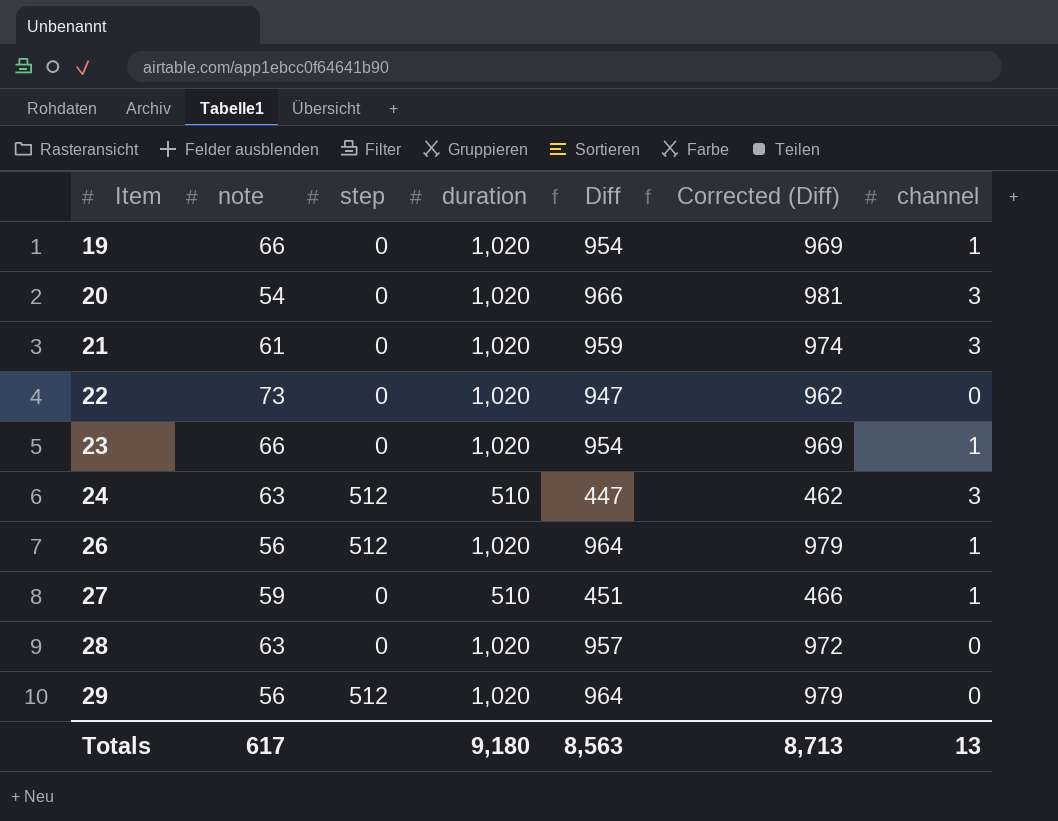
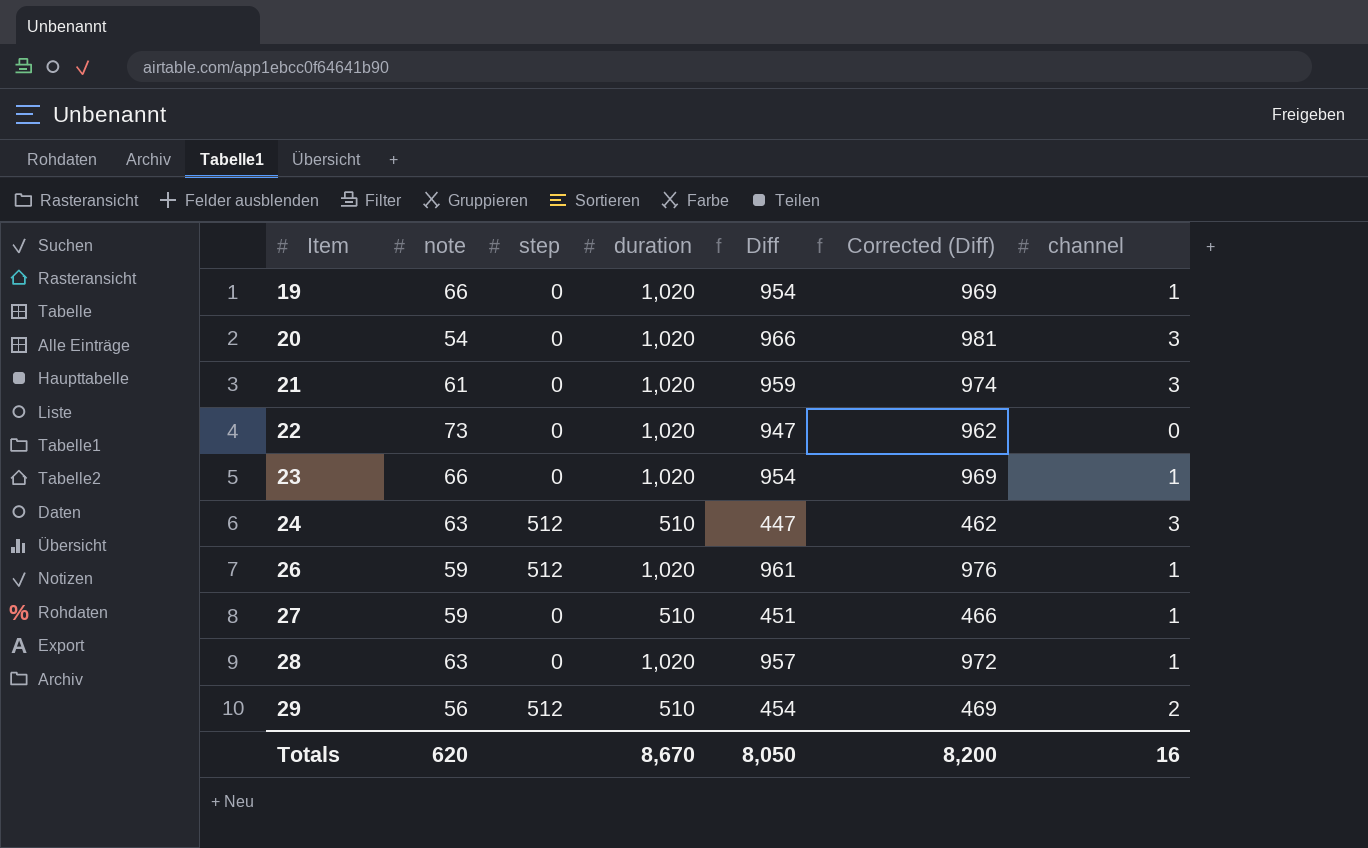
26 | note: 56 -> 59
26 | Diff: 964 -> 961
26 | Corrected (Diff): 979 -> 976
28 | channel: 0 -> 1
29 | duration: 1,020 -> 510
29 | Diff: 964 -> 454
29 | Corrected (Diff): 979 -> 469
29 | channel: 0 -> 2
Totals | note: 617 -> 620
Totals | duration: 9,180 -> 8,670
Totals | Diff: 8,563 -> 8,050
Totals | Corrected (Diff): 8,713 -> 8,200
Totals | channel: 13 -> 16

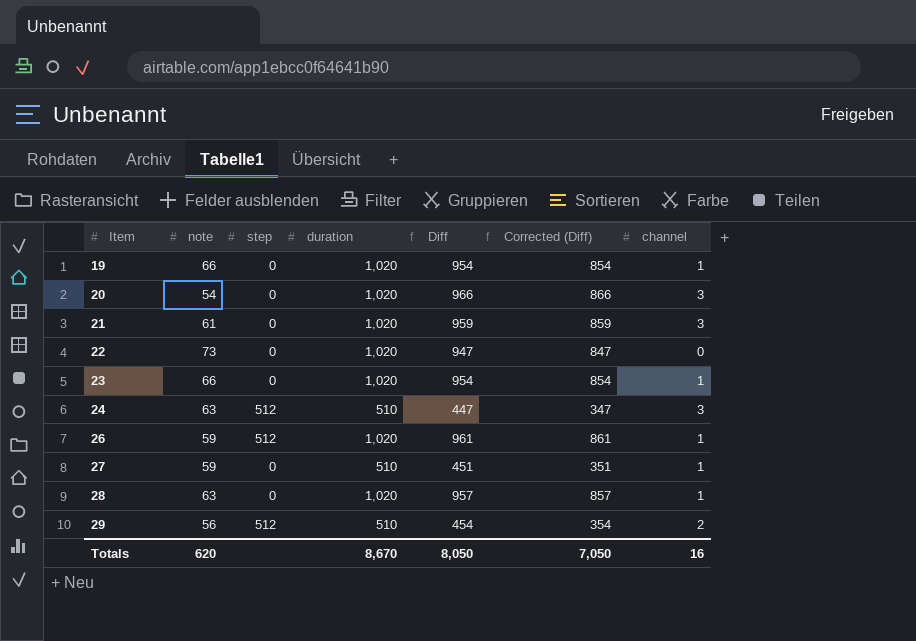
column Corrected (Diff) | formula: [Diff] + 15 -> [Diff] - 100
Totals | Corrected (Diff): 8,200 -> 7,050

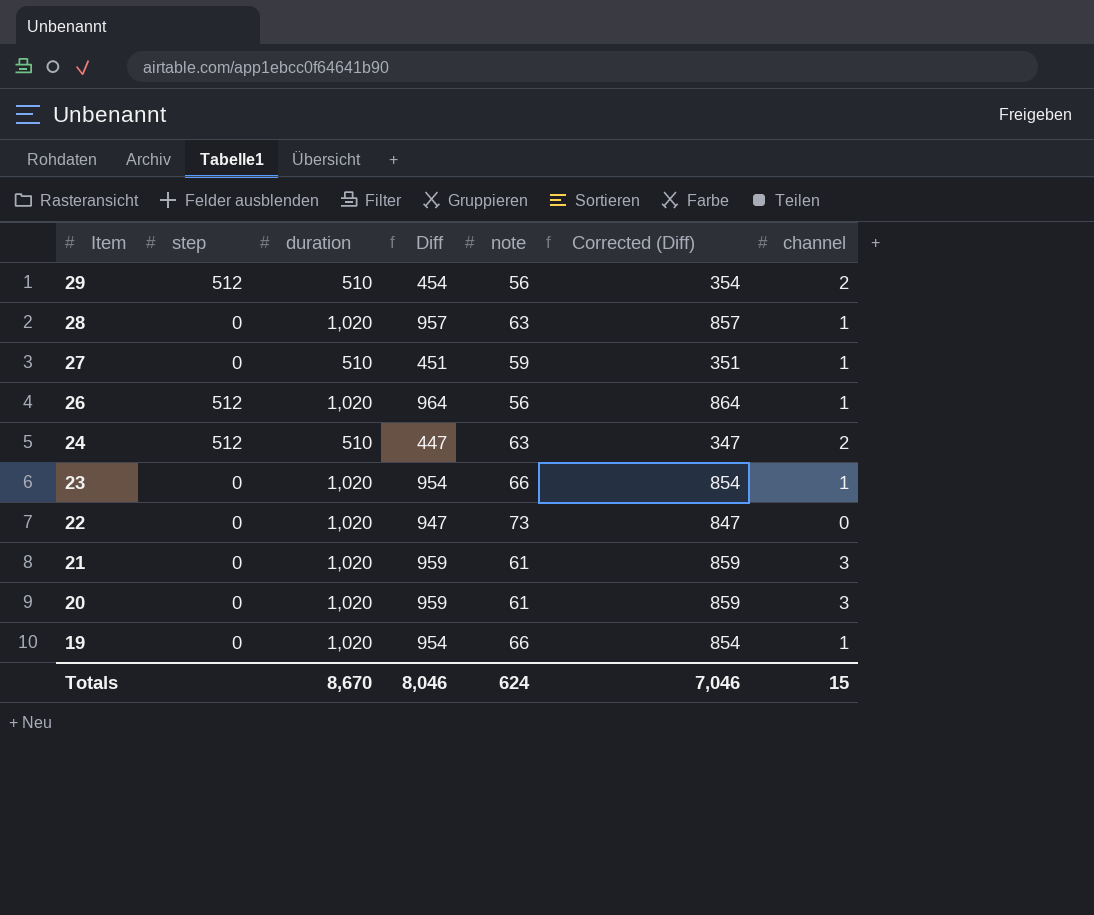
row order: Item ascending -> Item descending
column note | position: 2 -> 5
26 | Diff: 961 -> 964
26 | note: 59 -> 56
26 | Corrected (Diff): 861 -> 864
24 | channel: 3 -> 2
20 | Diff: 966 -> 959
20 | note: 54 -> 61
20 | Corrected (Diff): 866 -> 859
Totals | Diff: 8,050 -> 8,046
Totals | note: 620 -> 624
Totals | Corrected (Diff): 7,050 -> 7,046
Totals | channel: 16 -> 15

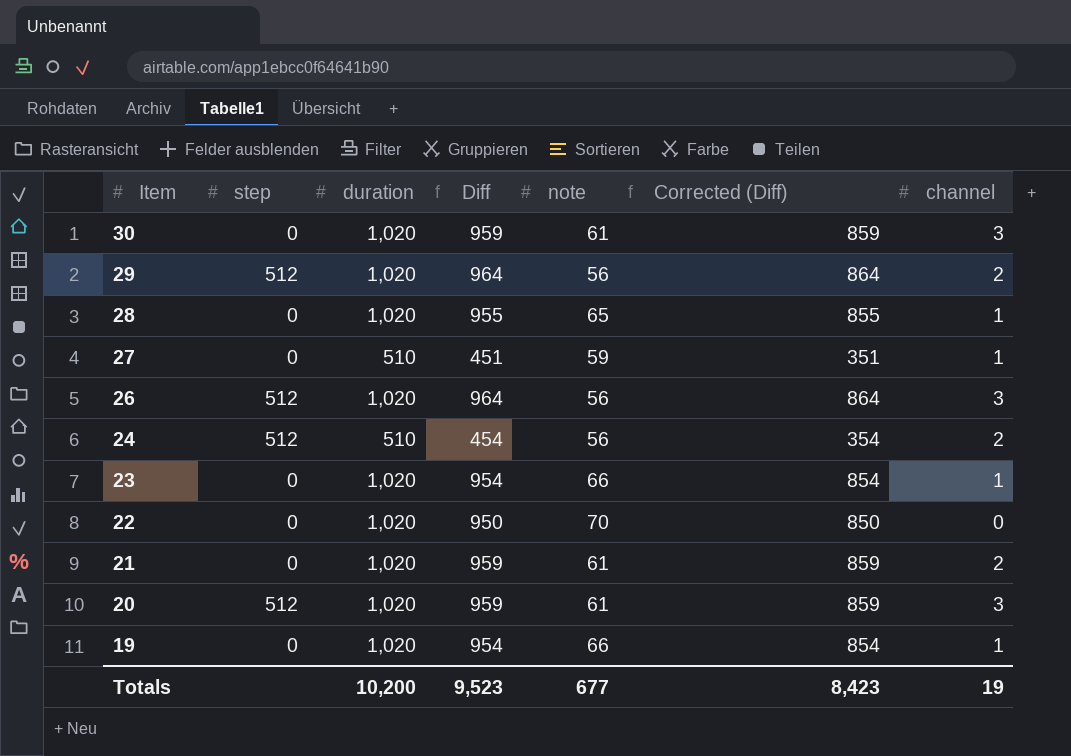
row 30: none -> 0 | 1,020 | 959 | 61 | 859 | 3
29 | duration: 510 -> 1,020
29 | Diff: 454 -> 964
29 | Corrected (Diff): 354 -> 864
28 | Diff: 957 -> 955
28 | note: 63 -> 65
28 | Corrected (Diff): 857 -> 855
26 | channel: 1 -> 3
24 | Diff: 447 -> 454
24 | note: 63 -> 56
24 | Corrected (Diff): 347 -> 354
22 | Diff: 947 -> 950
22 | note: 73 -> 70
22 | Corrected (Diff): 847 -> 850
21 | channel: 3 -> 2
20 | step: 0 -> 512
Totals | duration: 8,670 -> 10,200
Totals | Diff: 8,046 -> 9,523
Totals | note: 624 -> 677
Totals | Corrected (Diff): 7,046 -> 8,423
Totals | channel: 15 -> 19

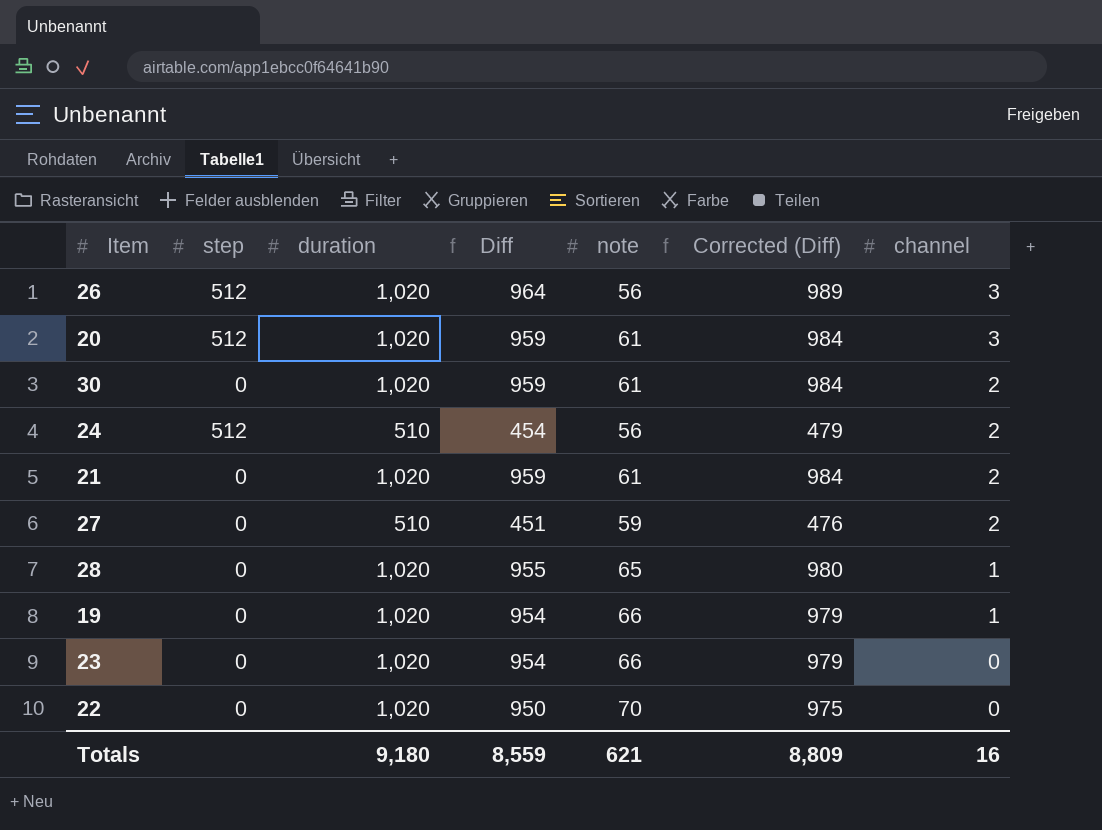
row order: Item descending -> channel descending
column Corrected (Diff) | formula: [Diff] - 100 -> [Diff] + 25
row 29: 512 | 1,020 | 964 | 56 | 864 | 2 -> none
30 | channel: 3 -> 2
27 | channel: 1 -> 2
23 | channel: 1 -> 0
Totals | duration: 10,200 -> 9,180
Totals | Diff: 9,523 -> 8,559
Totals | note: 677 -> 621
Totals | Corrected (Diff): 8,423 -> 8,809
Totals | channel: 19 -> 16

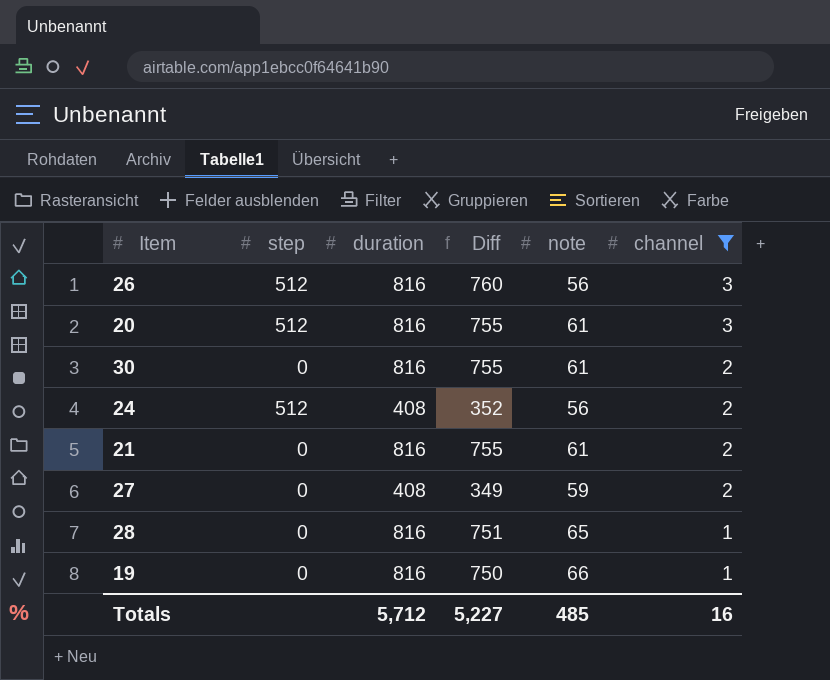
filter: none -> channel != 0
column Corrected (Diff) | formula: [Diff] + 25 -> none
26 | duration: 1,020 -> 816
26 | Diff: 964 -> 760
20 | duration: 1,020 -> 816
20 | Diff: 959 -> 755
30 | duration: 1,020 -> 816
30 | Diff: 959 -> 755
24 | duration: 510 -> 408
24 | Diff: 454 -> 352
21 | duration: 1,020 -> 816
21 | Diff: 959 -> 755
27 | duration: 510 -> 408
27 | Diff: 451 -> 349
28 | duration: 1,020 -> 816
28 | Diff: 955 -> 751
19 | duration: 1,020 -> 816
19 | Diff: 954 -> 750
Totals | duration: 9,180 -> 5,712
Totals | Diff: 8,559 -> 5,227
Totals | note: 621 -> 485

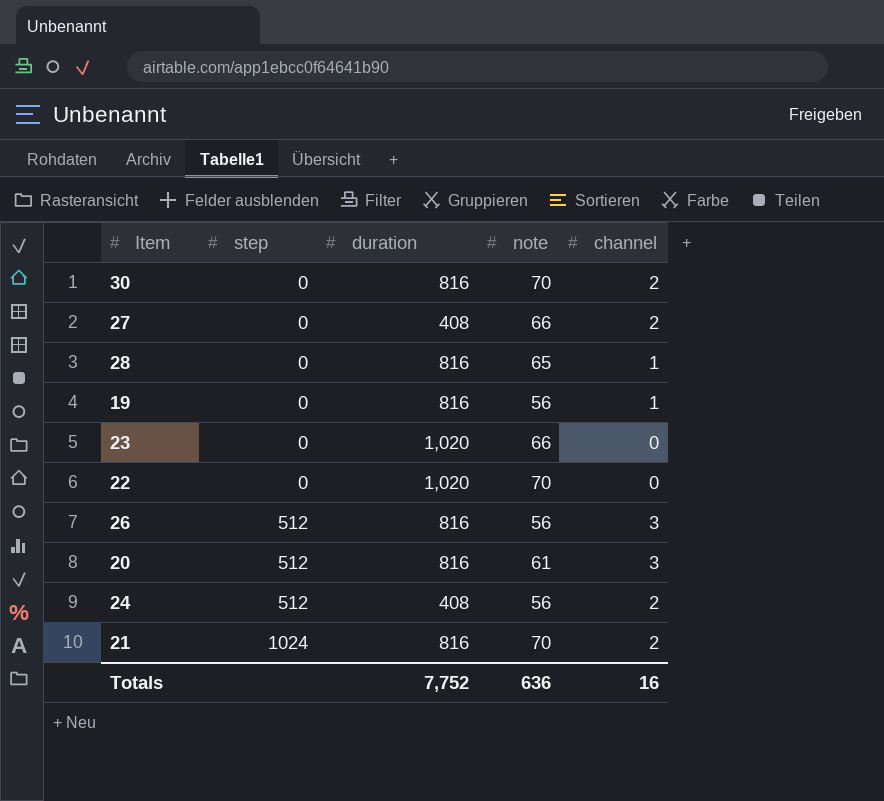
filter: channel != 0 -> none
row order: channel descending -> step ascending
column Diff | formula: [duration] - [note] -> none
30 | note: 61 -> 70
27 | note: 59 -> 66
19 | note: 66 -> 56
21 | step: 0 -> 1024
21 | note: 61 -> 70
Totals | duration: 5,712 -> 7,752
Totals | note: 485 -> 636

